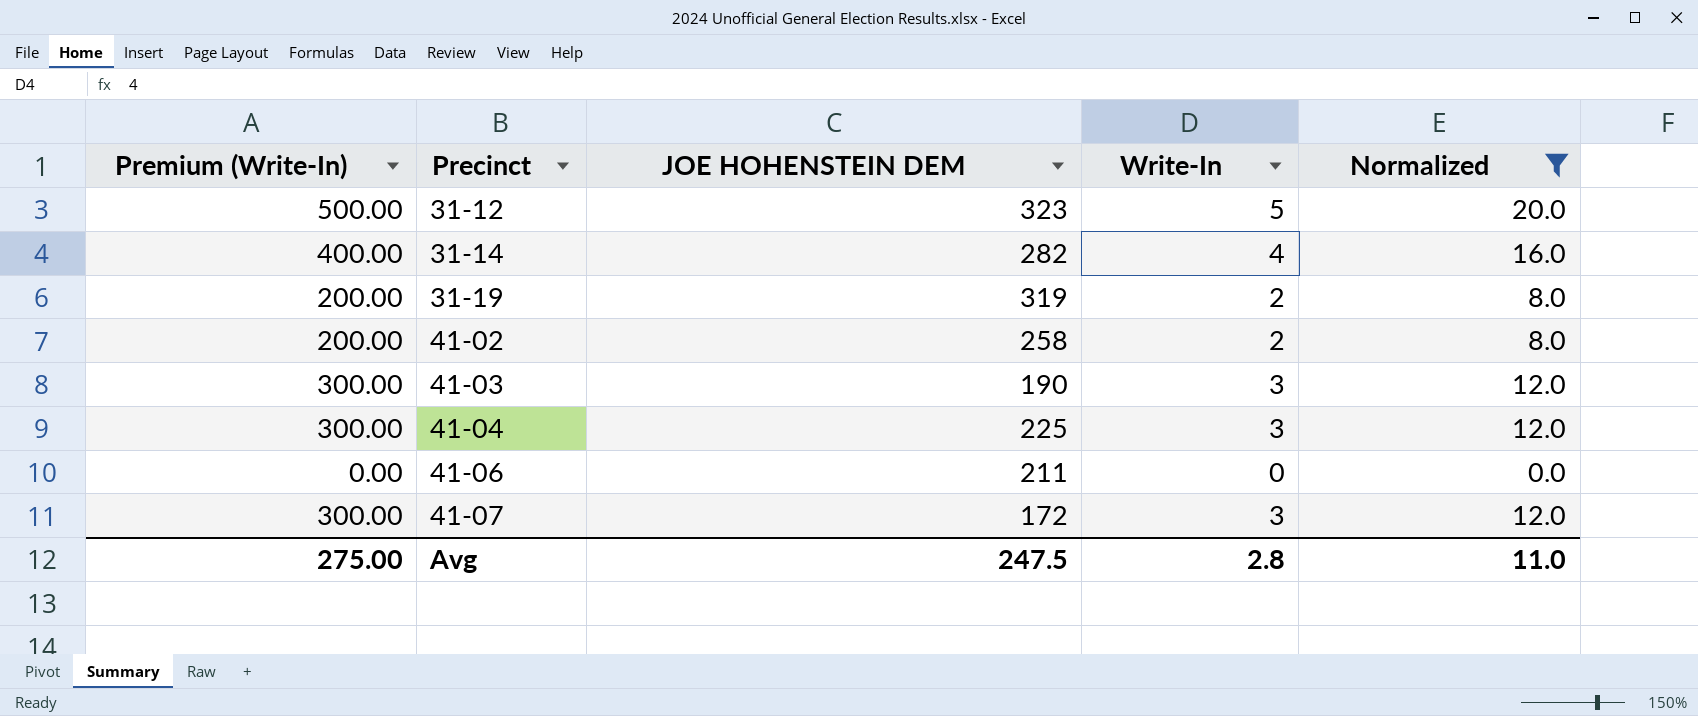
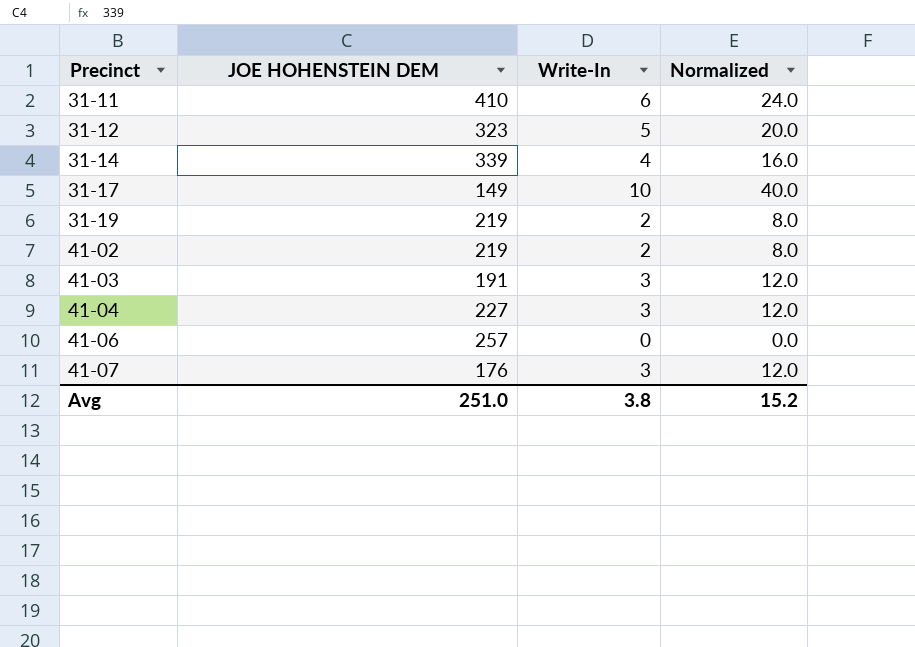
filter: Normalized <= 20.0 -> none
column Premium (Write-In) | formula: [Write-In] * 100 -> none
31-14 | JOE HOHENSTEIN DEM: 282 -> 339
31-19 | JOE HOHENSTEIN DEM: 319 -> 219
41-02 | JOE HOHENSTEIN DEM: 258 -> 219
41-03 | JOE HOHENSTEIN DEM: 190 -> 191
41-04 | JOE HOHENSTEIN DEM: 225 -> 227
41-06 | JOE HOHENSTEIN DEM: 211 -> 257
41-07 | JOE HOHENSTEIN DEM: 172 -> 176
Avg | JOE HOHENSTEIN DEM: 247.5 -> 251.0
Avg | Write-In: 2.8 -> 3.8
Avg | Normalized: 11.0 -> 15.2

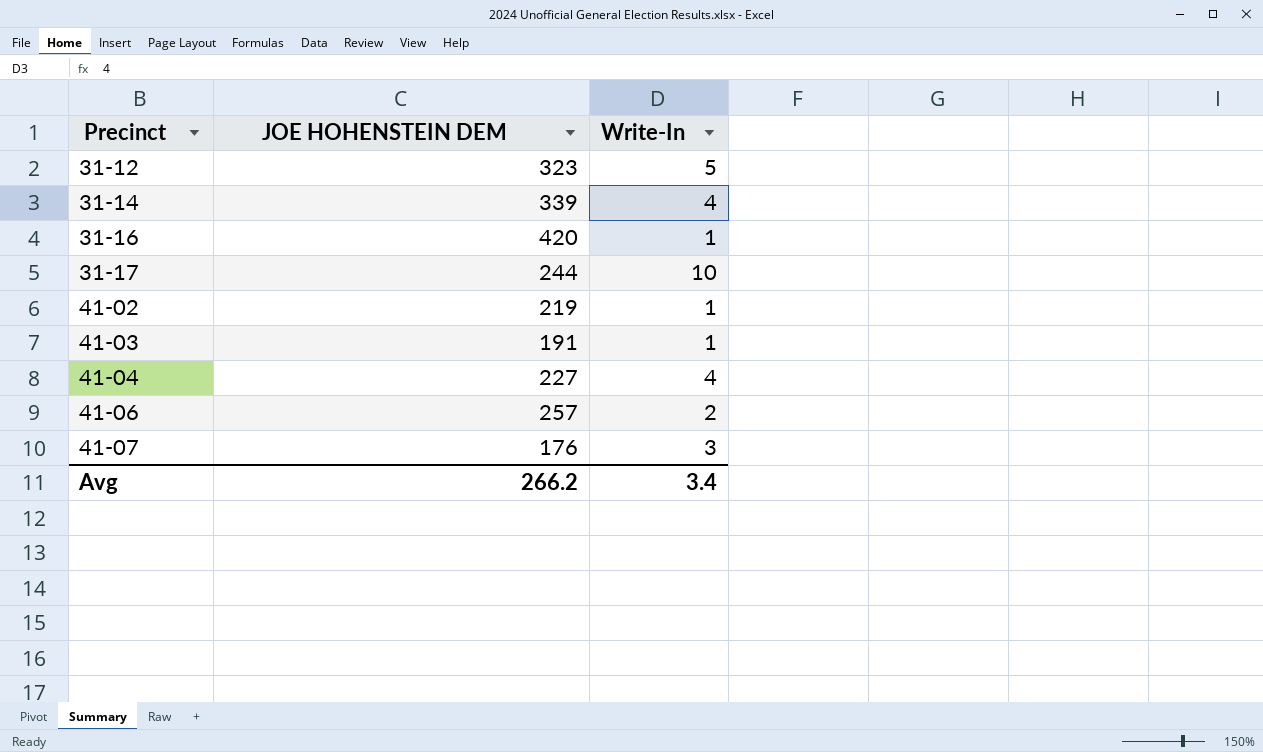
column Normalized | formula: [Write-In] * 4 -> none
row 31-11: 410 | 6 | 24.0 -> none
row 31-19: 219 | 2 | 8.0 -> none
row 31-16: none -> 420 | 1
31-17 | JOE HOHENSTEIN DEM: 149 -> 244
41-02 | Write-In: 2 -> 1
41-03 | Write-In: 3 -> 1
41-04 | Write-In: 3 -> 4
41-06 | Write-In: 0 -> 2
Avg | JOE HOHENSTEIN DEM: 251.0 -> 266.2
Avg | Write-In: 3.8 -> 3.4

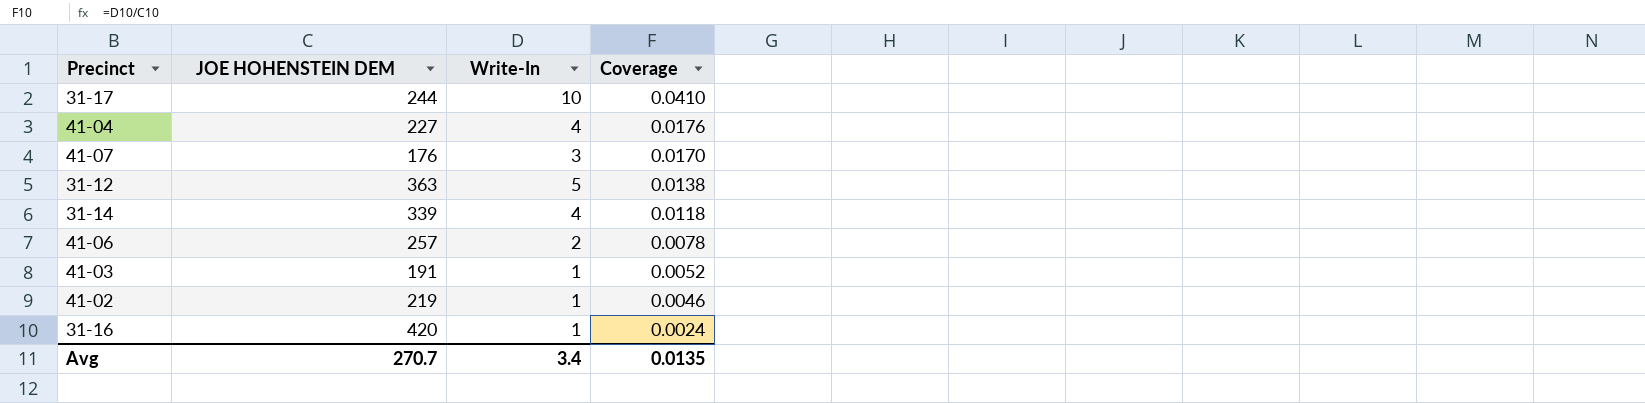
row order: Precinct ascending -> Coverage descending
column Coverage | formula: none -> [Write-In] / [JOE HOHENSTEIN DEM]
31-12 | JOE HOHENSTEIN DEM: 323 -> 363
Avg | JOE HOHENSTEIN DEM: 266.2 -> 270.7

